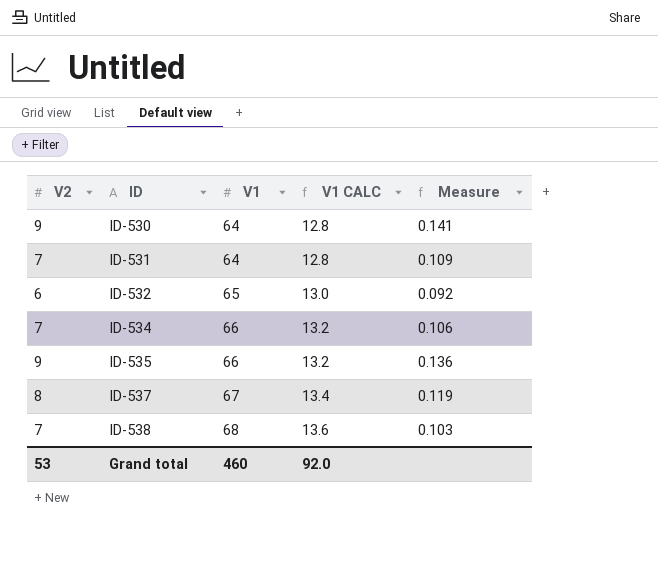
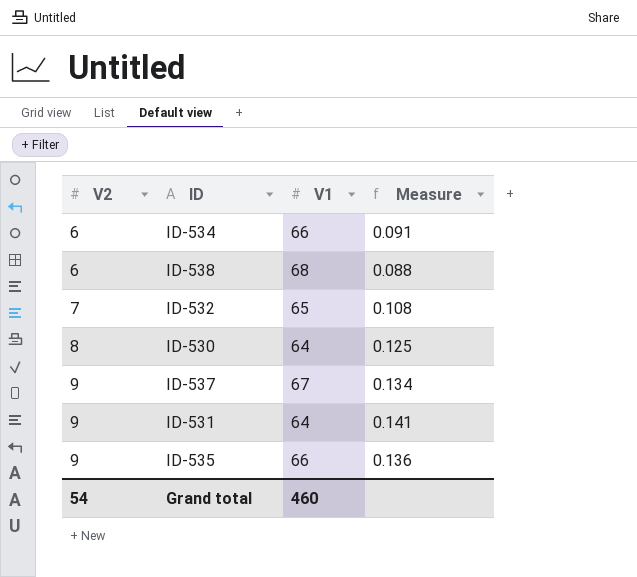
row order: ID ascending -> V2 ascending
column V1 CALC | formula: [V1] * 0.2 -> none
ID-534 | V2: 7 -> 6
ID-534 | Measure: 0.106 -> 0.091
ID-538 | V2: 7 -> 6
ID-538 | Measure: 0.103 -> 0.088
ID-532 | V2: 6 -> 7
ID-532 | Measure: 0.092 -> 0.108
ID-530 | V2: 9 -> 8
ID-530 | Measure: 0.141 -> 0.125
ID-537 | V2: 8 -> 9
ID-537 | Measure: 0.119 -> 0.134
ID-531 | V2: 7 -> 9
ID-531 | Measure: 0.109 -> 0.141
Grand total | V2: 53 -> 54

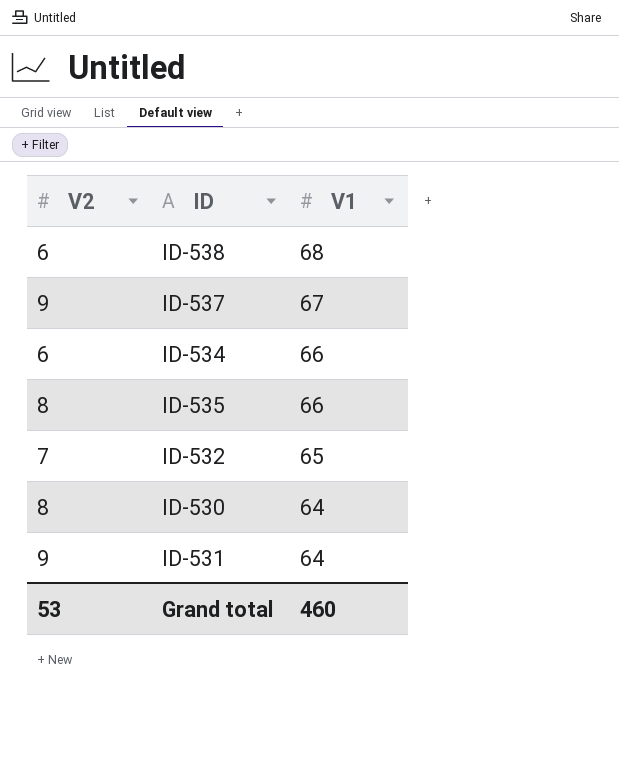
row order: V2 ascending -> V1 descending
column Measure | formula: [V2] / [V1] -> none
ID-535 | V2: 9 -> 8
Grand total | V2: 54 -> 53

